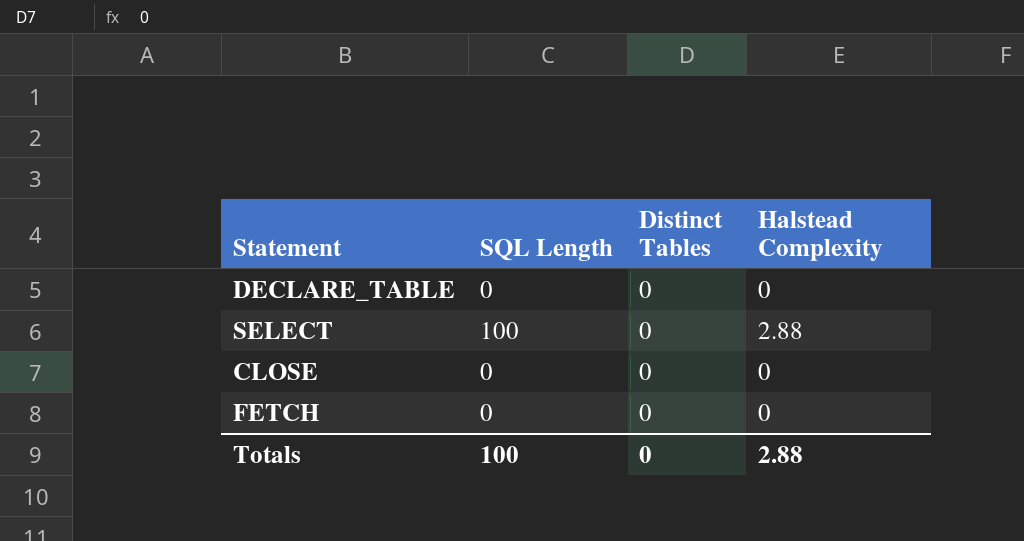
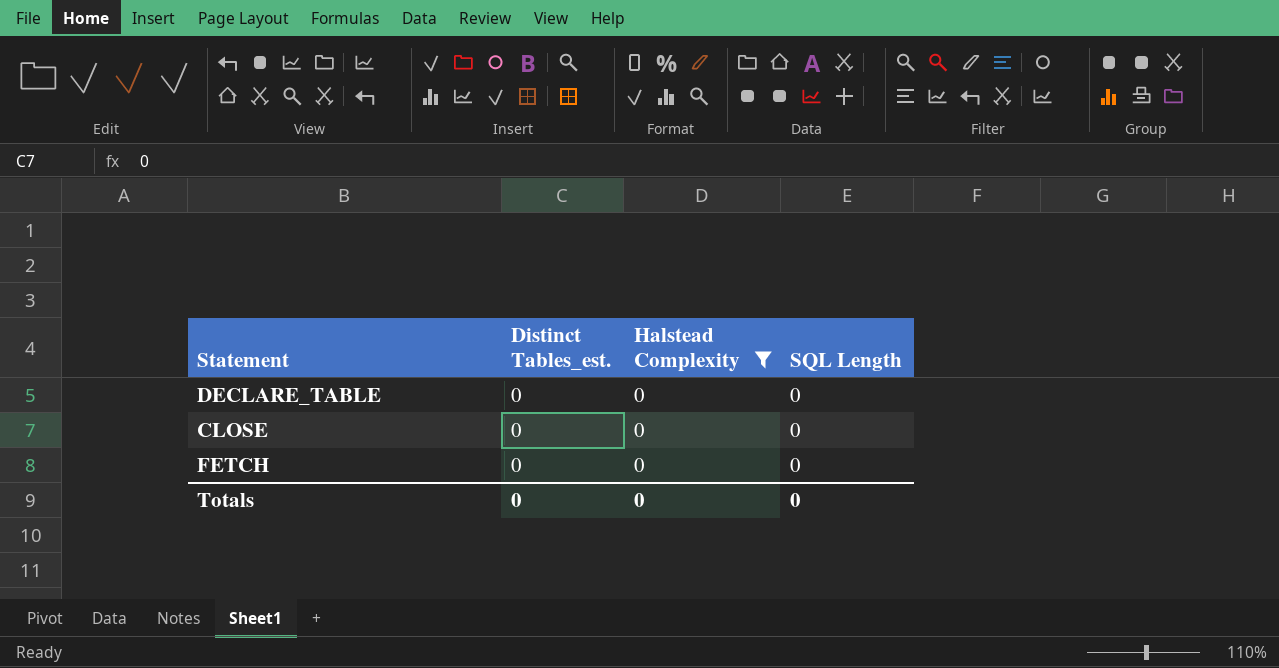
filter: none -> Halstead Complexity = 0
column name: Distinct Tables -> Distinct Tables_est.
column SQL Length | position: 2 -> 4
Totals | Halstead Complexity: 2.88 -> 0
Totals | SQL Length: 100 -> 0

